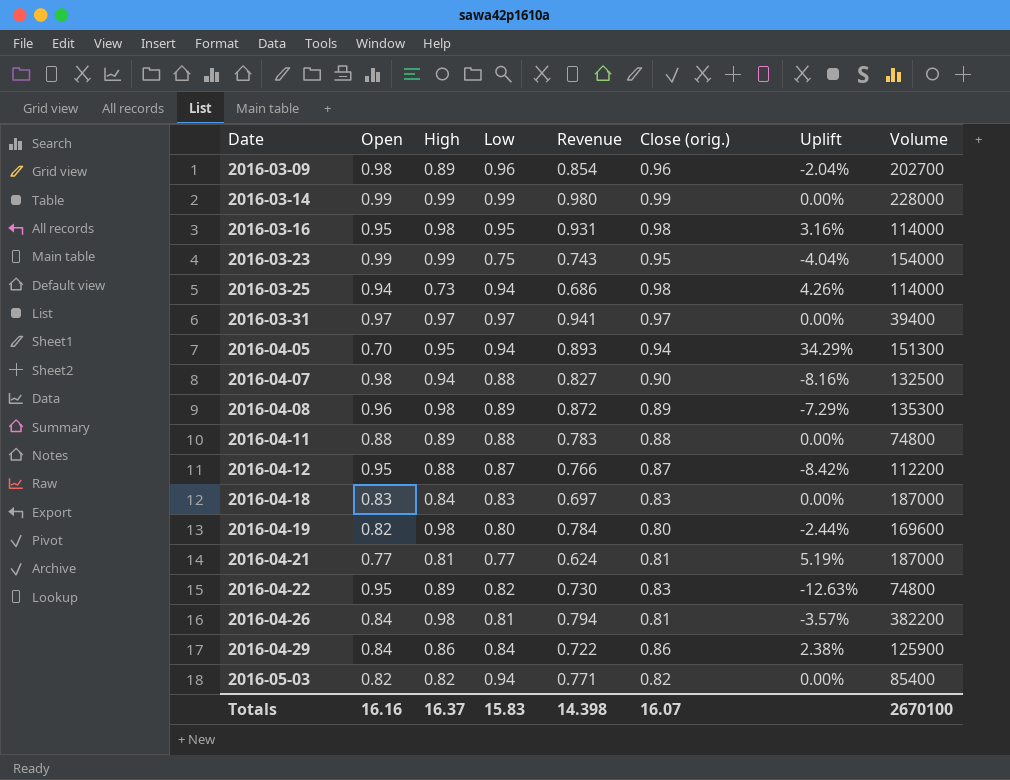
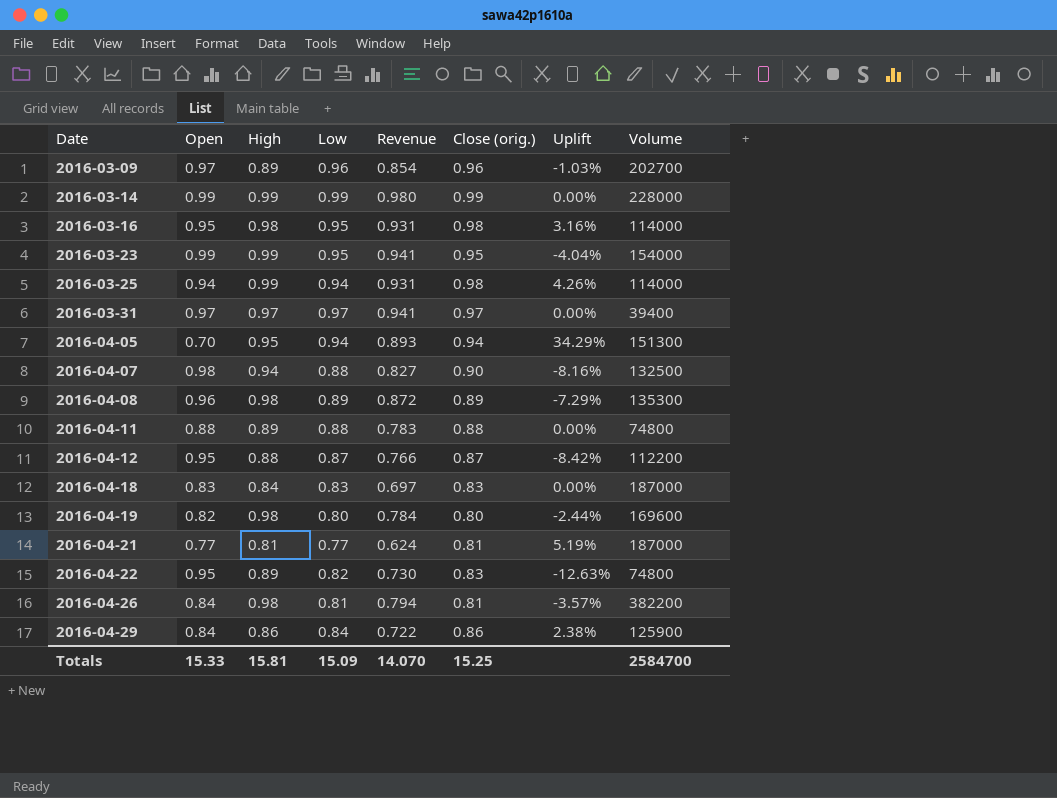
row 2016-05-03: 0.82 | 0.82 | 0.94 | 0.771 | 0.82 | 0.00% | 85400 -> none
2016-03-09 | Open: 0.98 -> 0.97
2016-03-09 | Uplift: -2.04% -> -1.03%
2016-03-23 | Low: 0.75 -> 0.95
2016-03-23 | Revenue: 0.743 -> 0.941
2016-03-25 | High: 0.73 -> 0.99
2016-03-25 | Revenue: 0.686 -> 0.931
Totals | Open: 16.16 -> 15.33
Totals | High: 16.37 -> 15.81
Totals | Low: 15.83 -> 15.09
Totals | Revenue: 14.398 -> 14.070
Totals | Close (orig.): 16.07 -> 15.25
Totals | Volume: 2670100 -> 2584700

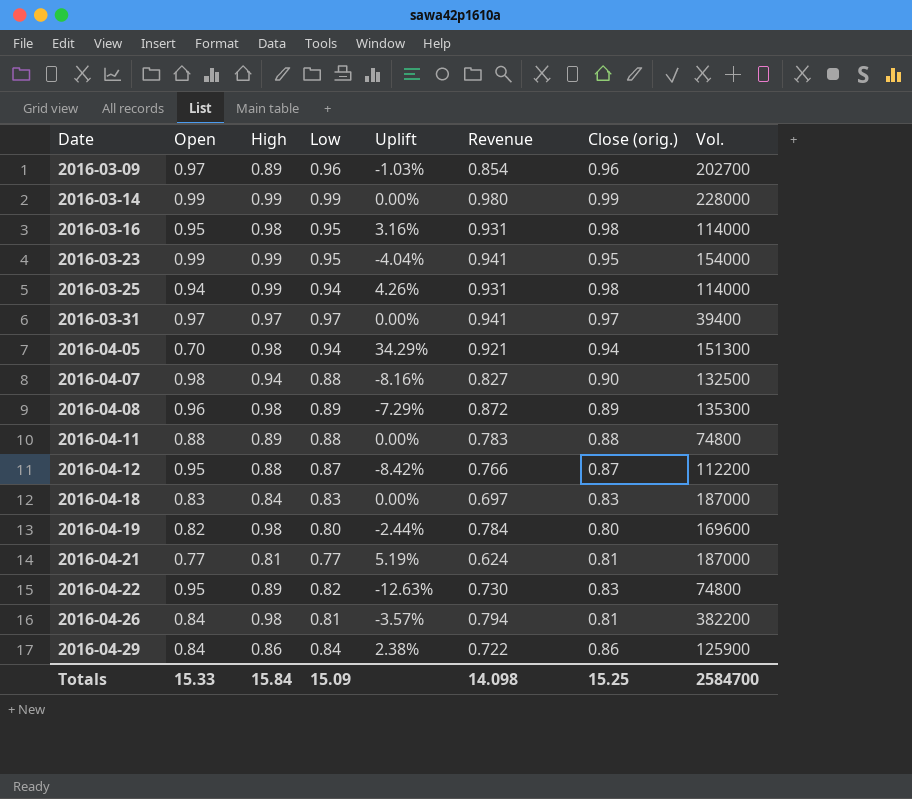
column Uplift | position: 7 -> 5
column name: Volume -> Vol.
2016-04-05 | High: 0.95 -> 0.98
2016-04-05 | Revenue: 0.893 -> 0.921
Totals | High: 15.81 -> 15.84
Totals | Revenue: 14.070 -> 14.098

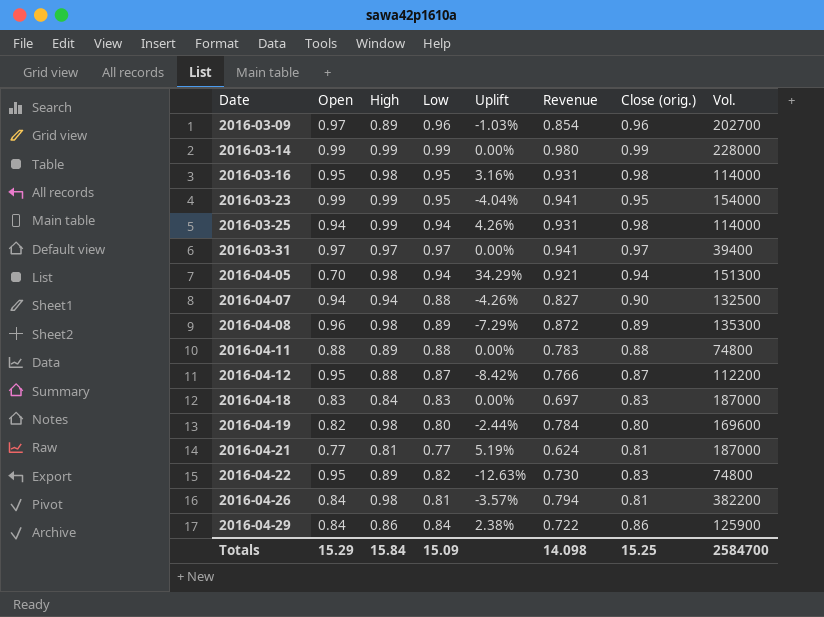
2016-04-07 | Open: 0.98 -> 0.94
2016-04-07 | Uplift: -8.16% -> -4.26%
Totals | Open: 15.33 -> 15.29

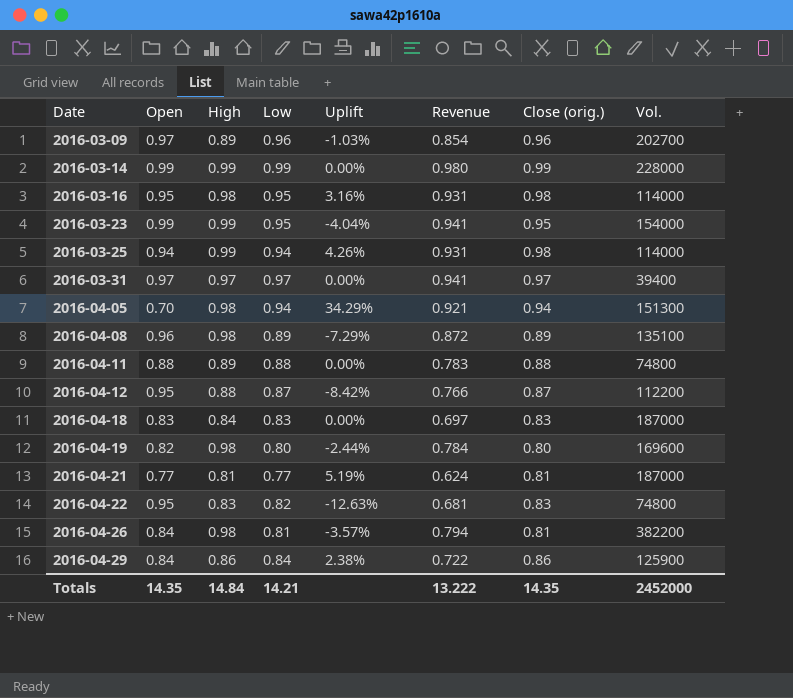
row 2016-04-07: 0.94 | 0.94 | 0.88 | -4.26% | 0.827 | 0.90 | 132500 -> none
2016-04-08 | Vol.: 135300 -> 135100
2016-04-22 | High: 0.89 -> 0.83
2016-04-22 | Revenue: 0.730 -> 0.681
Totals | Open: 15.29 -> 14.35
Totals | High: 15.84 -> 14.84
Totals | Low: 15.09 -> 14.21
Totals | Revenue: 14.098 -> 13.222
Totals | Close (orig.): 15.25 -> 14.35
Totals | Vol.: 2584700 -> 2452000

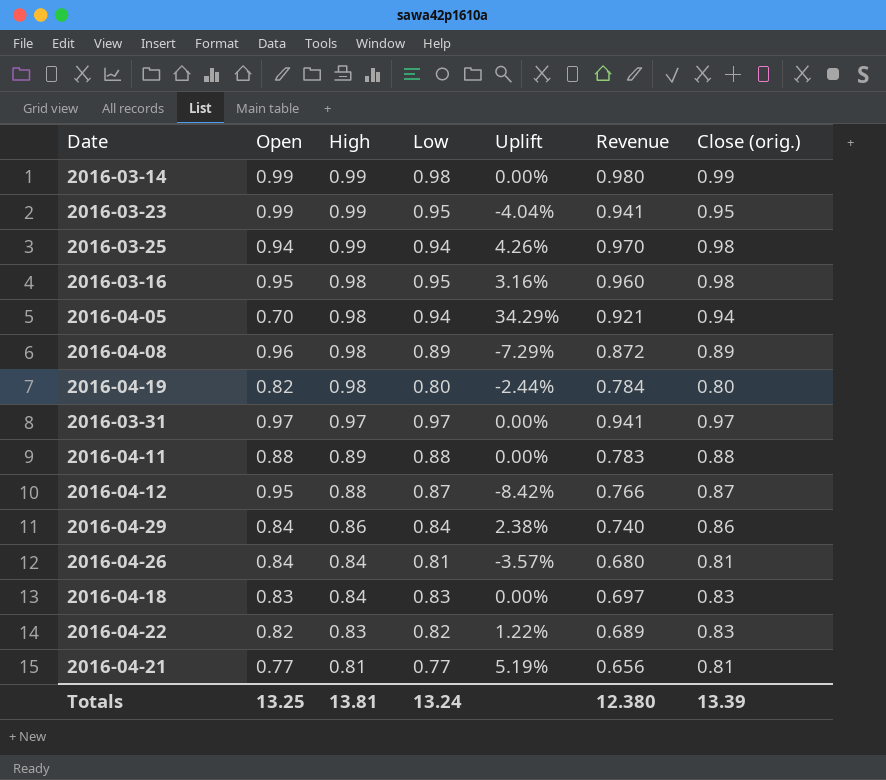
row order: Date ascending -> High descending
column Vol. | position: 8 -> none
column Revenue | formula: [High] * [Low] -> [High] * [Close (orig.)]
row 2016-03-09: 0.97 | 0.89 | 0.96 | -1.03% | 0.854 | 0.96 | 202700 -> none
2016-03-14 | Low: 0.99 -> 0.98
2016-04-26 | High: 0.98 -> 0.84
2016-04-22 | Open: 0.95 -> 0.82
2016-04-22 | Uplift: -12.63% -> 1.22%
Totals | Open: 14.35 -> 13.25
Totals | High: 14.84 -> 13.81
Totals | Low: 14.21 -> 13.24
Totals | Revenue: 13.222 -> 12.380
Totals | Close (orig.): 14.35 -> 13.39

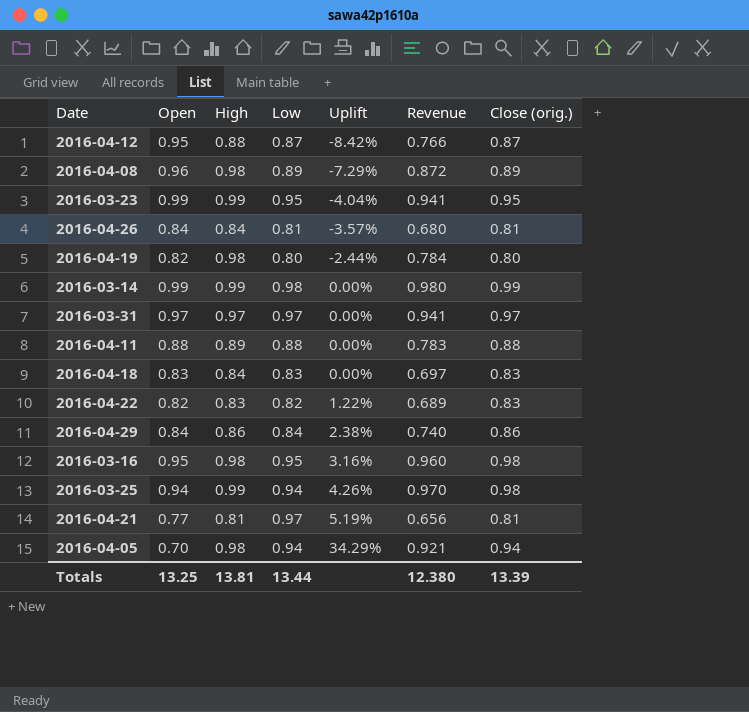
row order: High descending -> Uplift ascending
2016-04-21 | Low: 0.77 -> 0.97
Totals | Low: 13.24 -> 13.44

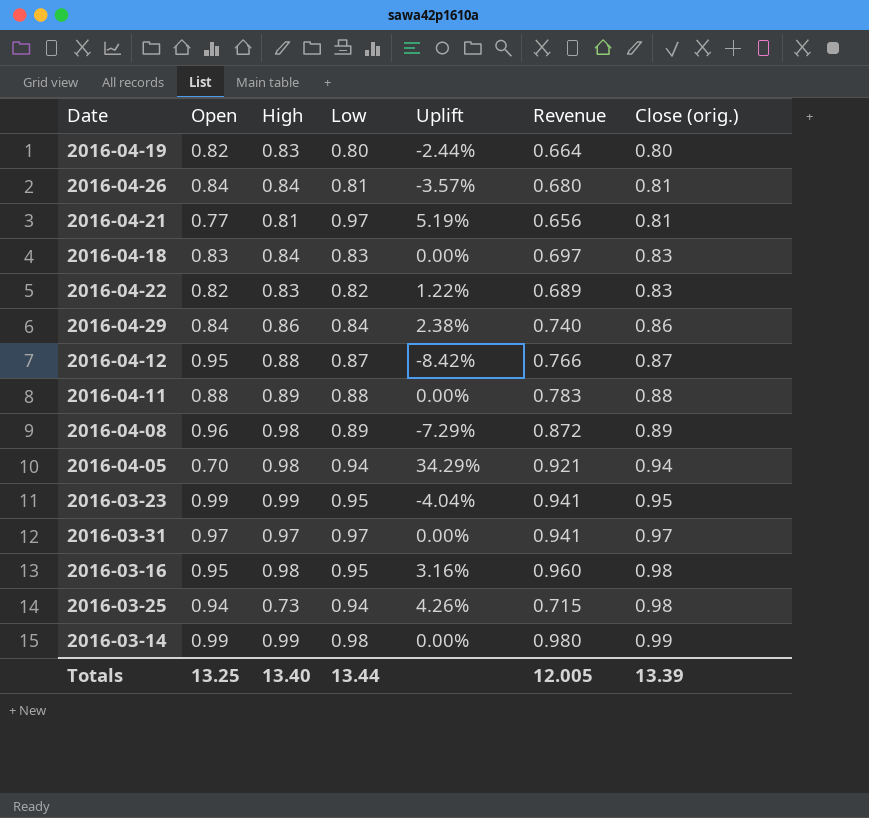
row order: Uplift ascending -> Close (orig.) ascending
2016-04-19 | High: 0.98 -> 0.83
2016-04-19 | Revenue: 0.784 -> 0.664
2016-03-25 | High: 0.99 -> 0.73
2016-03-25 | Revenue: 0.970 -> 0.715
Totals | High: 13.81 -> 13.40
Totals | Revenue: 12.380 -> 12.005

